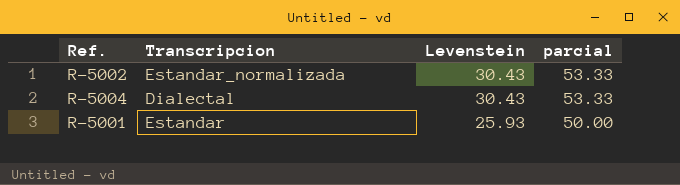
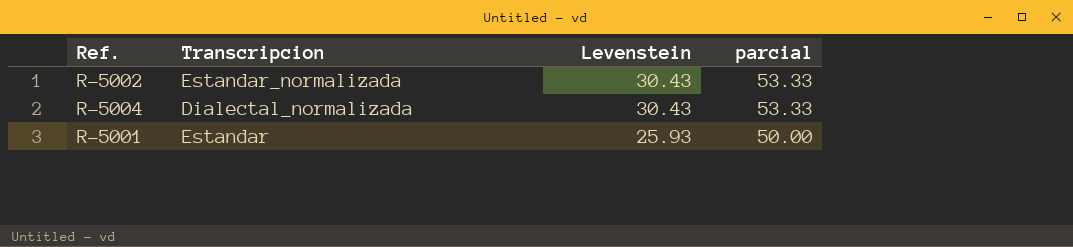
R-5004 | Transcripcion: Dialectal -> Dialectal_normalizada

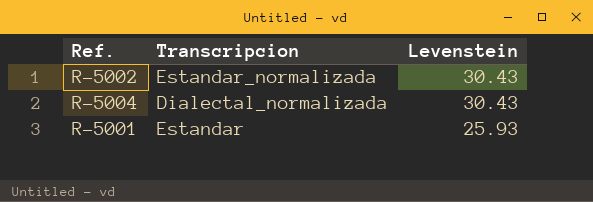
column parcial | position: 4 -> none

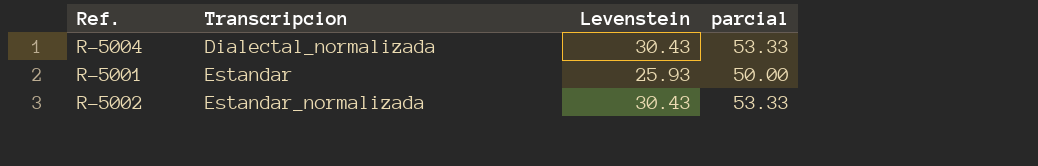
row order: Levenstein descending -> Transcripcion ascending
column parcial | position: none -> 4

